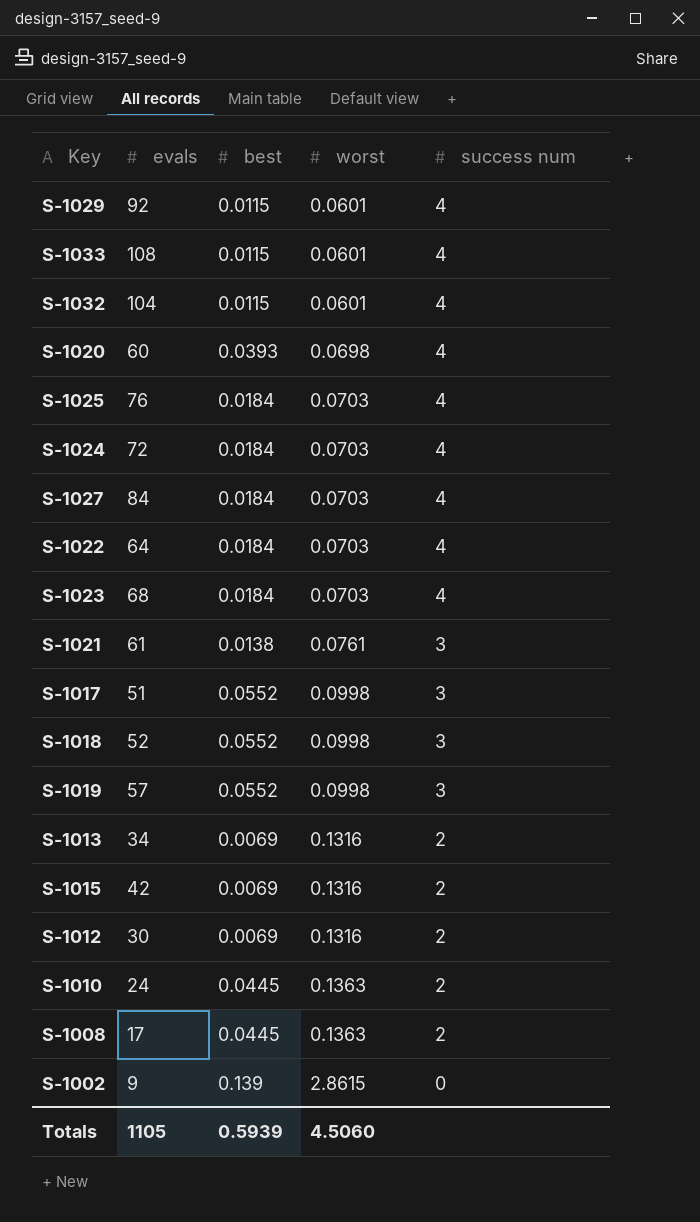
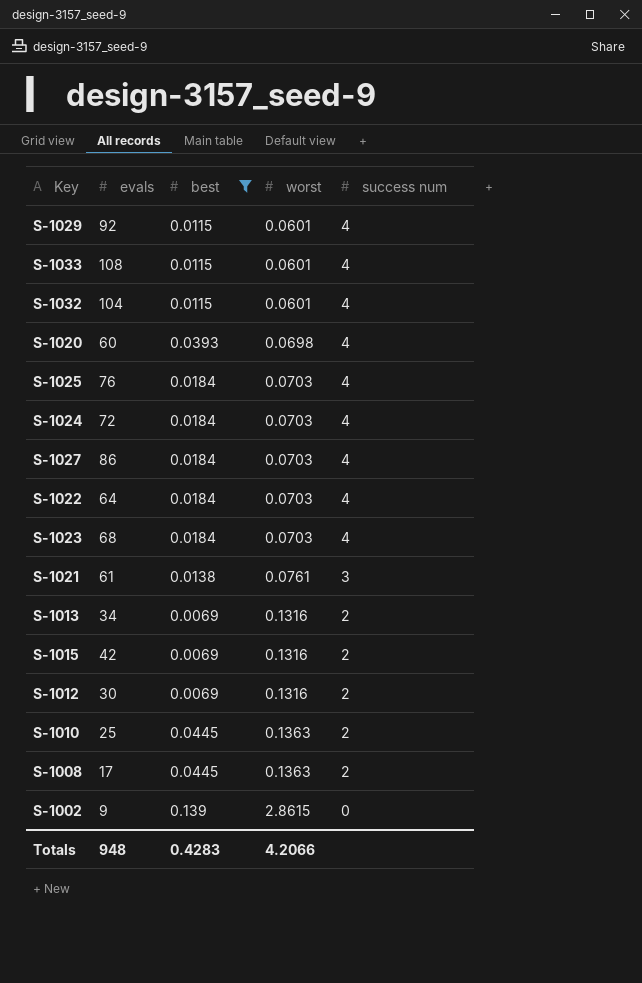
filter: none -> best != 0.0552
S-1027 | evals: 84 -> 86
S-1010 | evals: 24 -> 25
Totals | evals: 1105 -> 948
Totals | best: 0.5939 -> 0.4283
Totals | worst: 4.5060 -> 4.2066

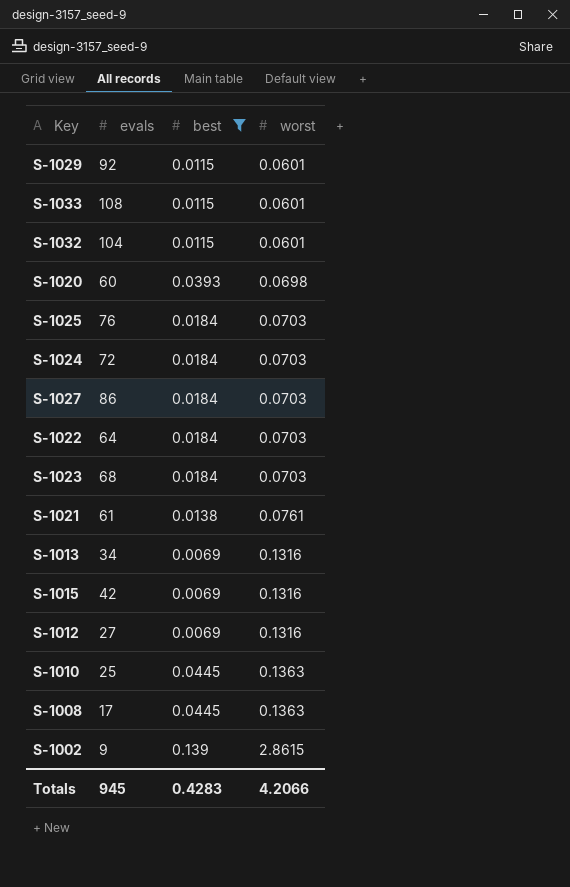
column success num | position: 5 -> none
S-1012 | evals: 30 -> 27
Totals | evals: 948 -> 945

